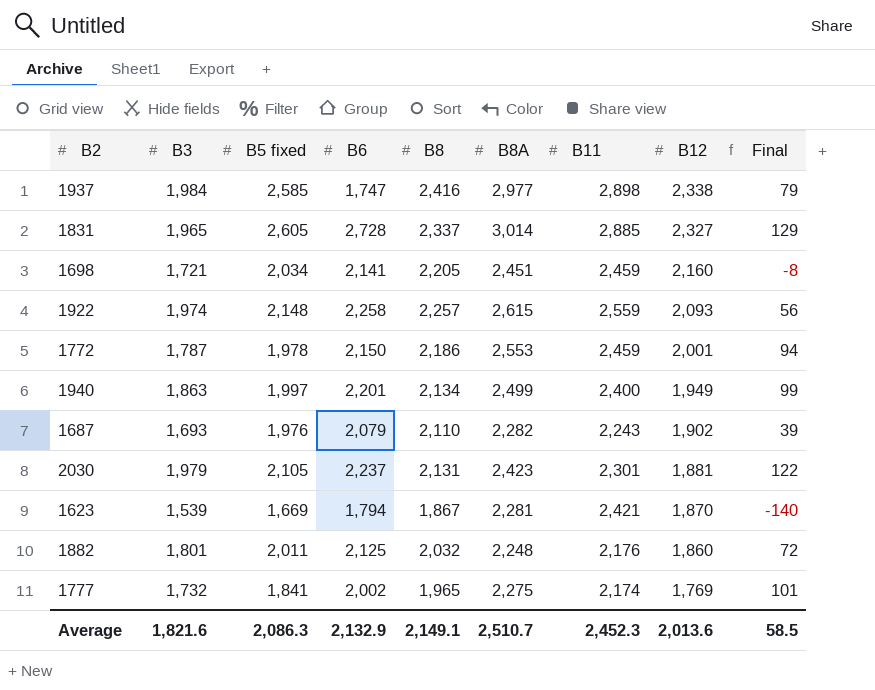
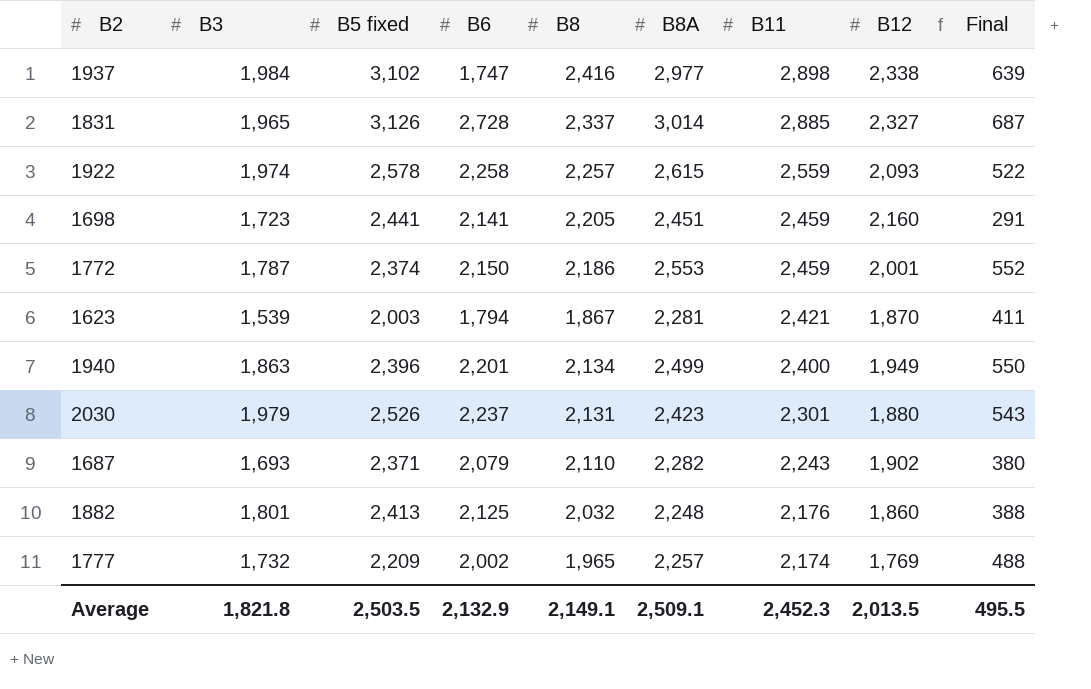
row order: B12 descending -> B11 descending
column Final | formula: [B8A] - [B11] -> [B8A] - [B12]
1937 | B5 fixed: 2,585 -> 3,102
1831 | B5 fixed: 2,605 -> 3,126
1922 | B5 fixed: 2,148 -> 2,578
1698 | B3: 1,721 -> 1,723
1698 | B5 fixed: 2,034 -> 2,441
1772 | B5 fixed: 1,978 -> 2,374
1623 | B5 fixed: 1,669 -> 2,003
1940 | B5 fixed: 1,997 -> 2,396
2030 | B5 fixed: 2,105 -> 2,526
2030 | B12: 1,881 -> 1,880
1687 | B5 fixed: 1,976 -> 2,371
1882 | B5 fixed: 2,011 -> 2,413
1777 | B5 fixed: 1,841 -> 2,209
1777 | B8A: 2,275 -> 2,257
Average | B3: 1,821.6 -> 1,821.8
Average | B5 fixed: 2,086.3 -> 2,503.5
Average | B8A: 2,510.7 -> 2,509.1
Average | B12: 2,013.6 -> 2,013.5
Average | Final: 58.5 -> 495.5

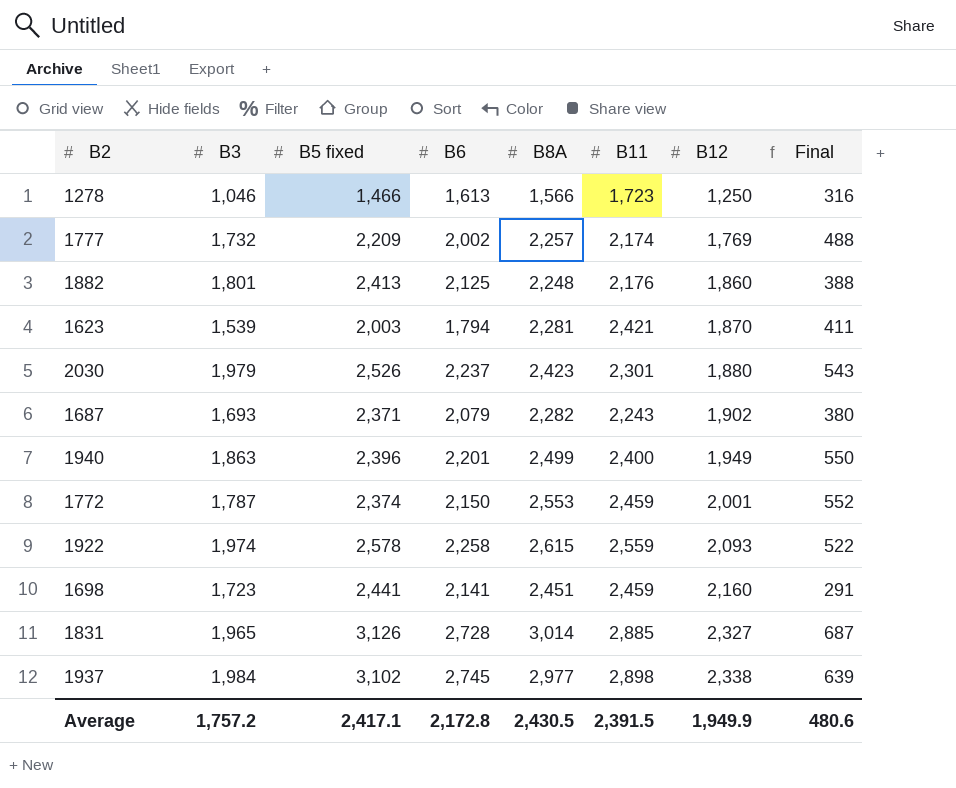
row order: B11 descending -> B12 ascending
column B8 | position: 5 -> none
row 1278: none -> 1,046 | 1,466 | 1,613 | 1,566 | 1,723 | 1,250 | 316
1937 | B6: 1,747 -> 2,745
Average | B3: 1,821.8 -> 1,757.2
Average | B5 fixed: 2,503.5 -> 2,417.1
Average | B6: 2,132.9 -> 2,172.8
Average | B8A: 2,509.1 -> 2,430.5
Average | B11: 2,452.3 -> 2,391.5
Average | B12: 2,013.5 -> 1,949.9
Average | Final: 495.5 -> 480.6

